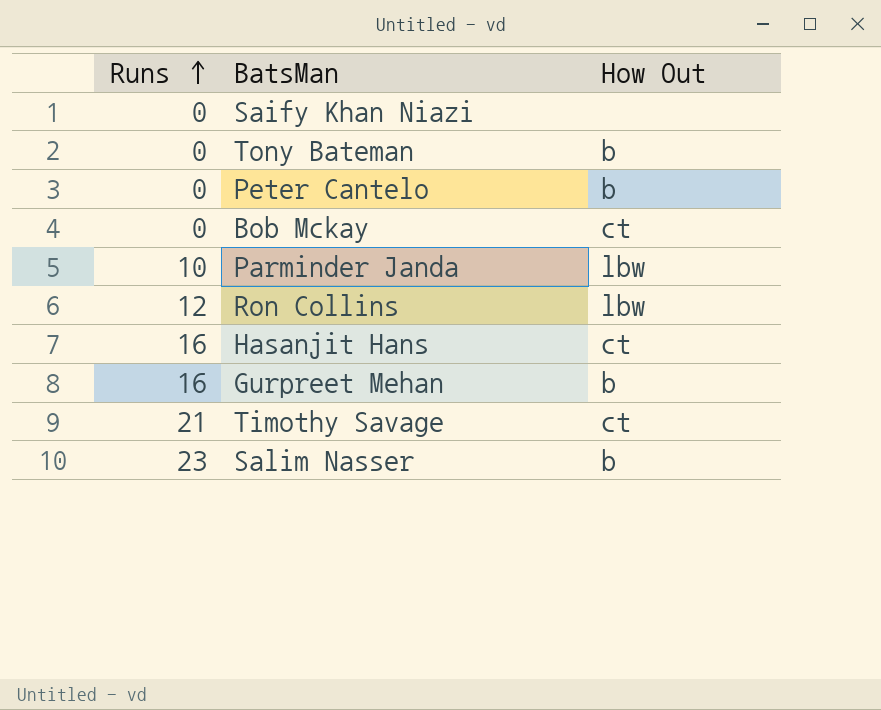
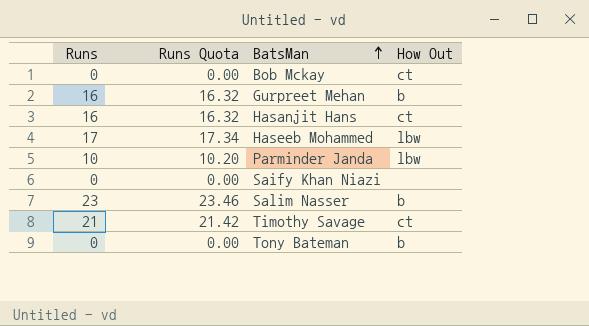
row order: Runs ascending -> BatsMan ascending
column Runs Quota | formula: none -> [Runs] * 1.02
row Peter Cantelo: 0 | b -> none
row Ron Collins: 12 | lbw -> none
row Haseeb Mohammed: none -> 17 | 17.34 | lbw

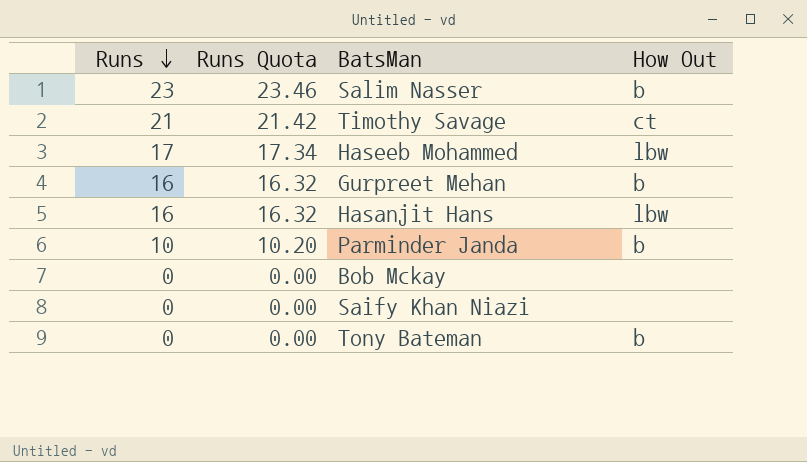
row order: BatsMan ascending -> Runs descending
Hasanjit Hans | How Out: ct -> lbw
Parminder Janda | How Out: lbw -> b
Bob Mckay | How Out: ct -> none

